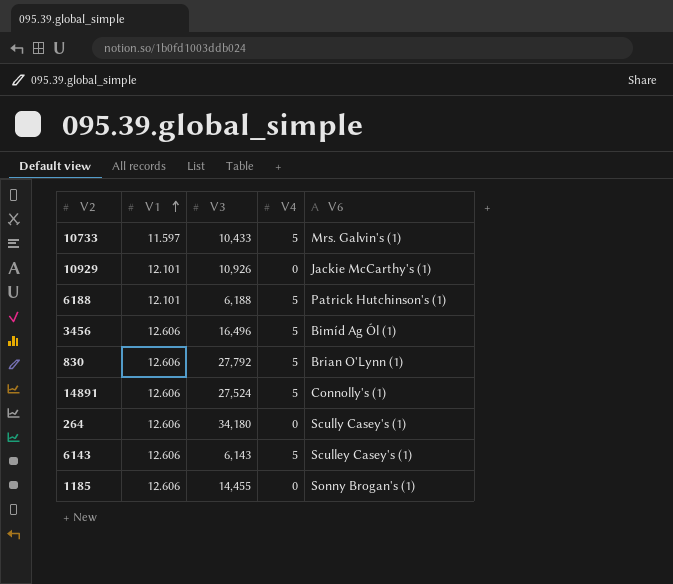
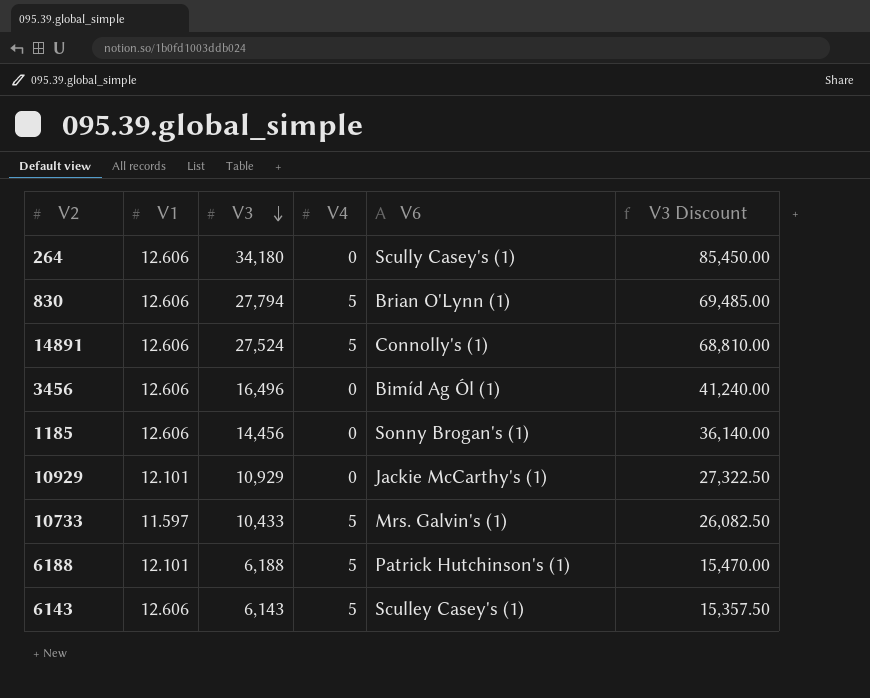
row order: V1 ascending -> V3 descending
column V3 Discount | formula: none -> [V3] * 2.5
830 | V3: 27,792 -> 27,794
3456 | V4: 5 -> 0
1185 | V3: 14,455 -> 14,456
10929 | V3: 10,926 -> 10,929

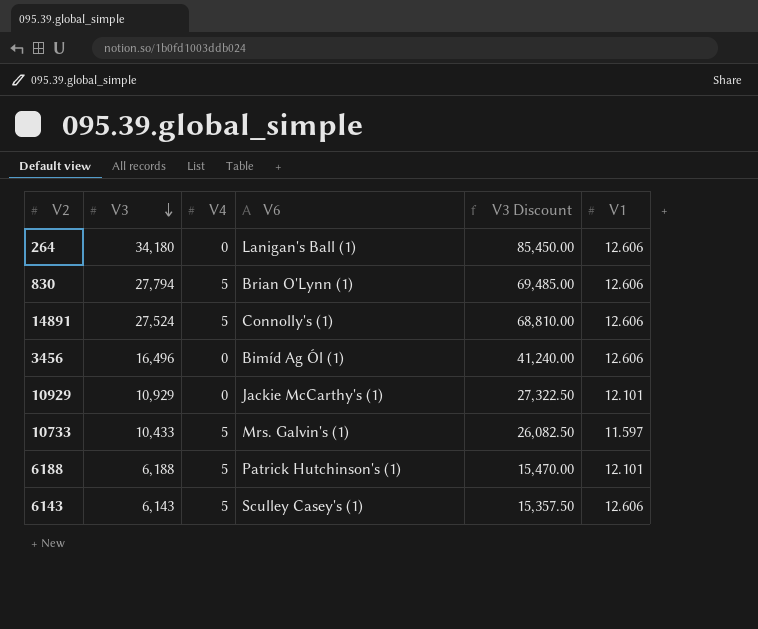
column V1 | position: 2 -> 6
row 1185: 12.606 | 14,456 | 0 | Sonny Brogan's (1) | 36,140.00 -> none
264 | V6: Scully Casey's (1) -> Lanigan's Ball (1)

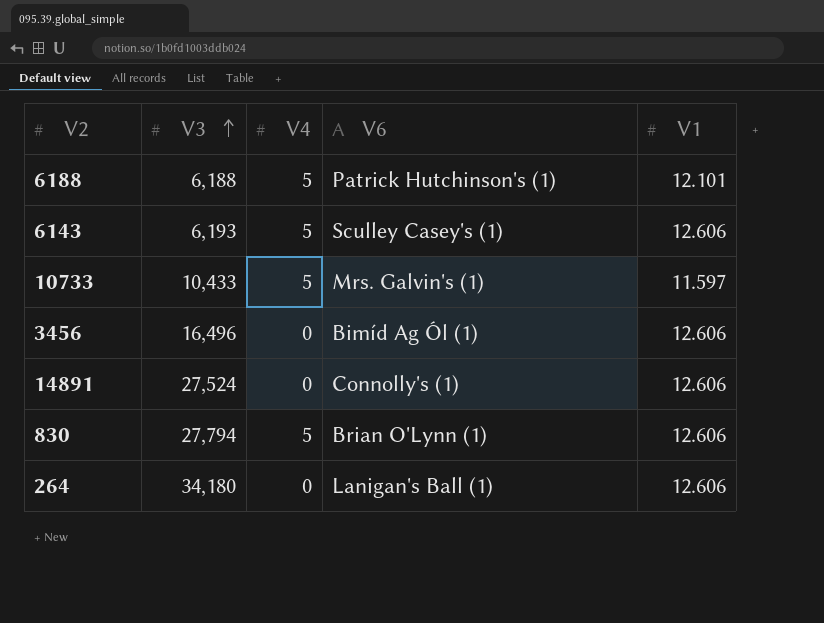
row order: V3 descending -> V3 ascending
column V3 Discount | formula: [V3] * 2.5 -> none
row 10929: 10,929 | 0 | Jackie McCarthy's (1) | 27,322.50 | 12.101 -> none
6143 | V3: 6,143 -> 6,193
14891 | V4: 5 -> 0

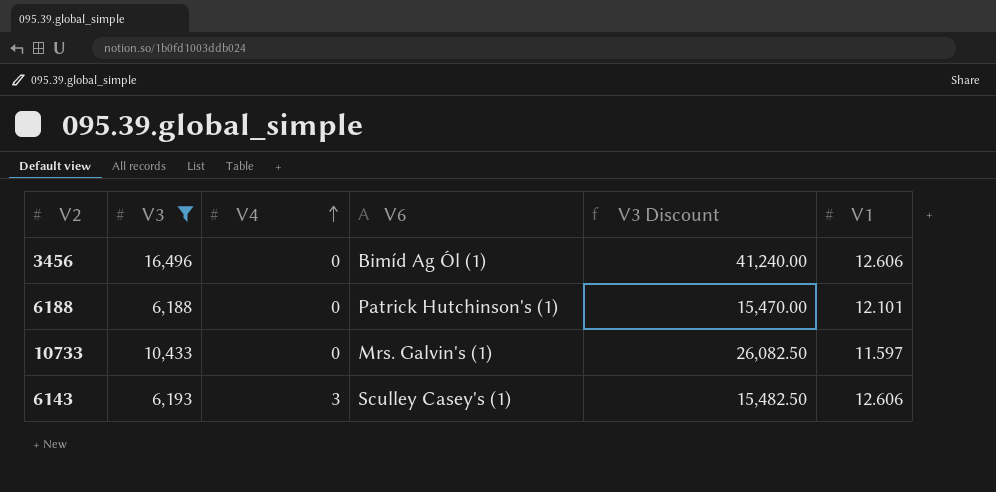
filter: none -> V3 <= 16,496
row order: V3 ascending -> V4 ascending
column V3 Discount | formula: none -> [V3] * 2.5
6188 | V4: 5 -> 0
10733 | V4: 5 -> 0
6143 | V4: 5 -> 3

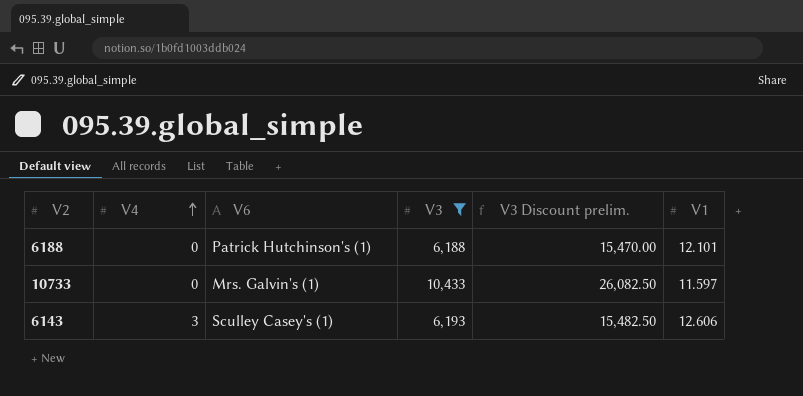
column V3 | position: 2 -> 4
column name: V3 Discount -> V3 Discount prelim.
row 3456: 16,496 | 0 | Bimíd Ag Ól (1) | 41,240.00 | 12.606 -> none

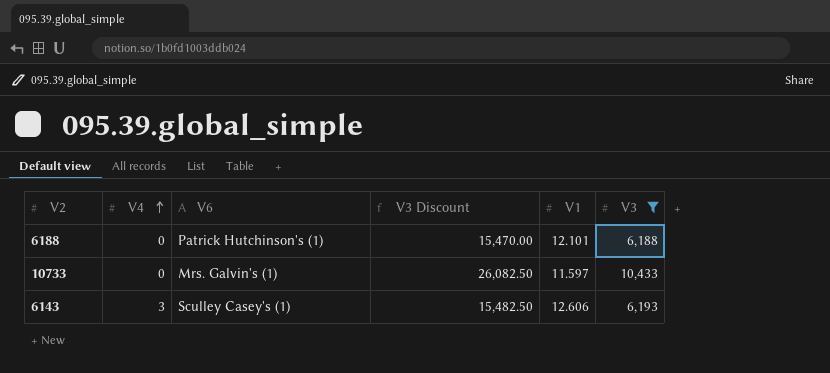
column name: V3 Discount prelim. -> V3 Discount
column V3 | position: 4 -> 6

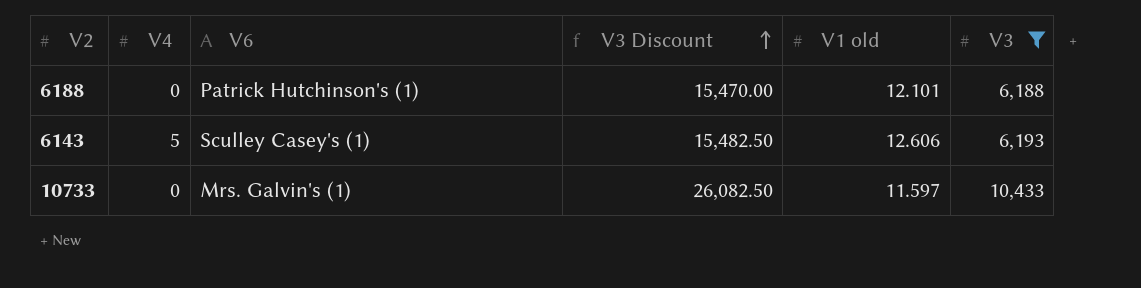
row order: V4 ascending -> V3 Discount ascending
column name: V1 -> V1 old
6143 | V4: 3 -> 5

